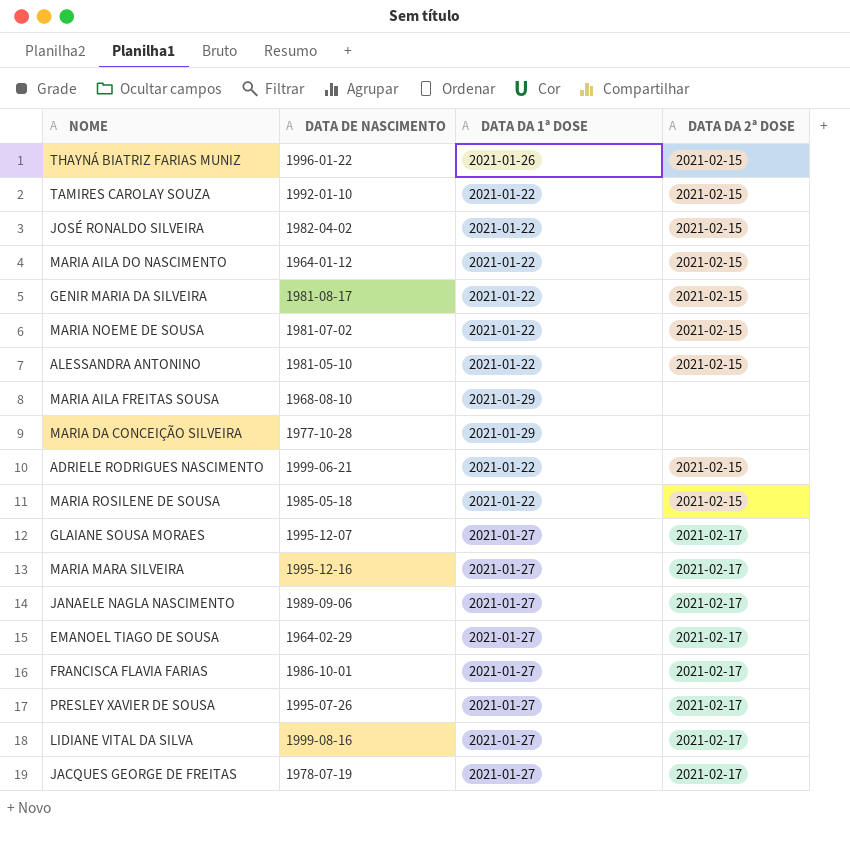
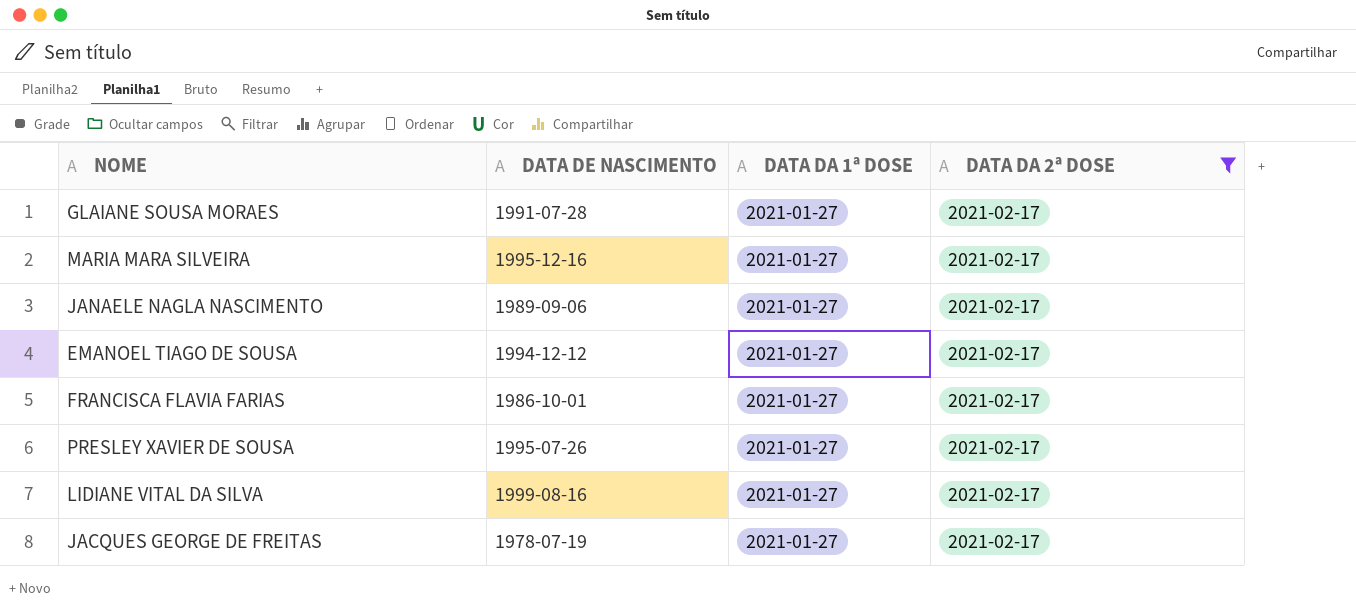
filter: none -> DATA DA 2ª DOSE = 2021-02-17
GLAIANE SOUSA MORAES | DATA DE NASCIMENTO: 1995-12-07 -> 1991-07-28
EMANOEL TIAGO DE SOUSA | DATA DE NASCIMENTO: 1964-02-29 -> 1994-12-12

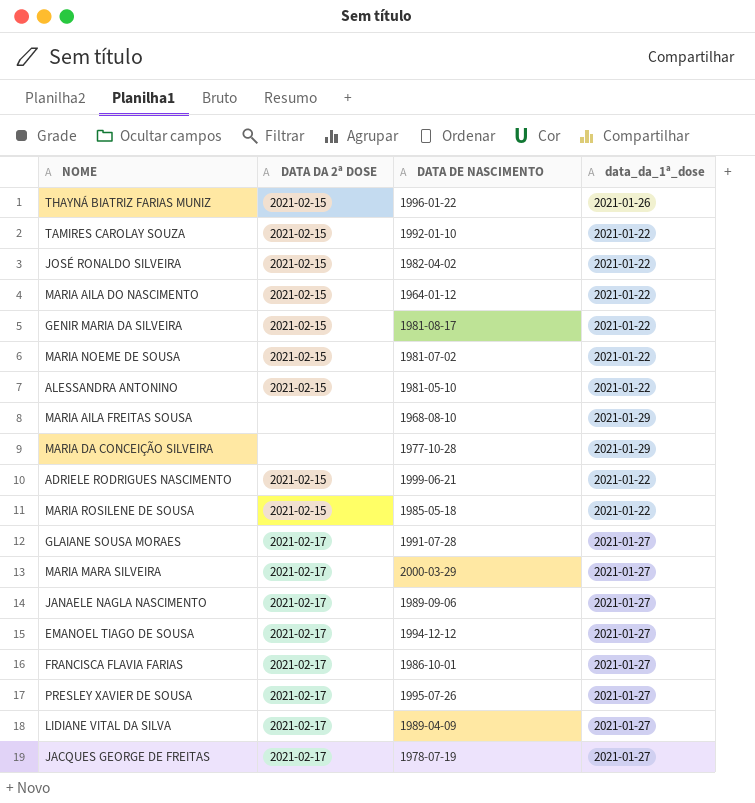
filter: DATA DA 2ª DOSE = 2021-02-17 -> none
column DATA DA 2ª DOSE | position: 4 -> 2
column name: DATA DA 1ª DOSE -> data_da_1ª_dose
MARIA MARA SILVEIRA | DATA DE NASCIMENTO: 1995-12-16 -> 2000-03-29
LIDIANE VITAL DA SILVA | DATA DE NASCIMENTO: 1999-08-16 -> 1989-04-09

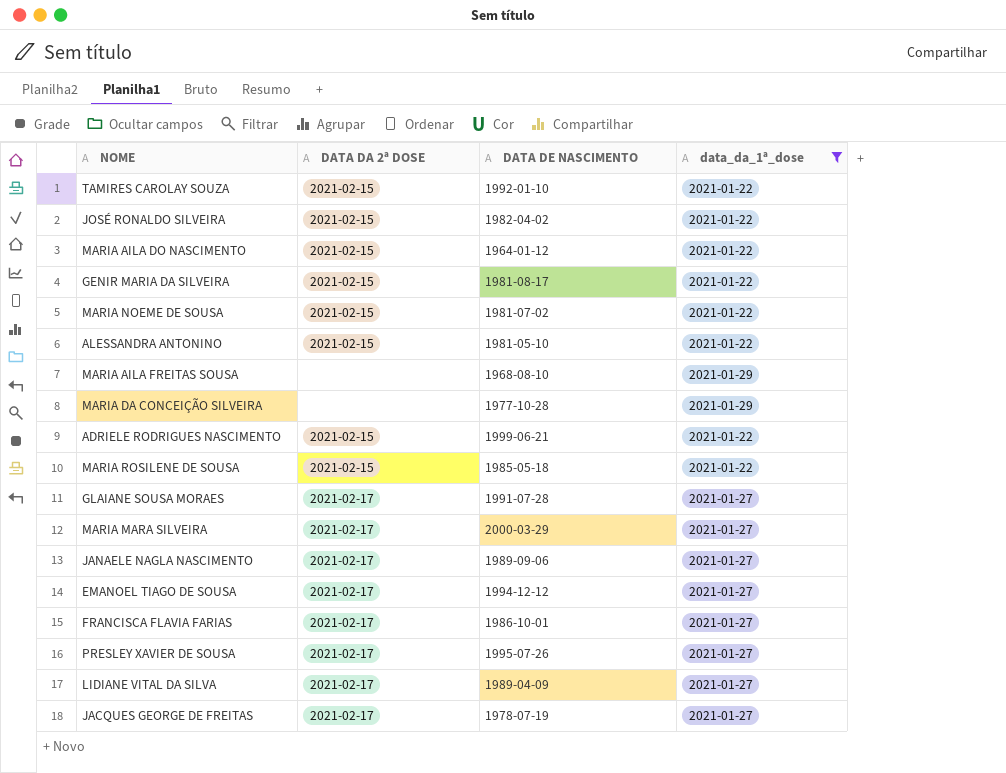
filter: none -> data_da_1ª_dose != 2021-01-26

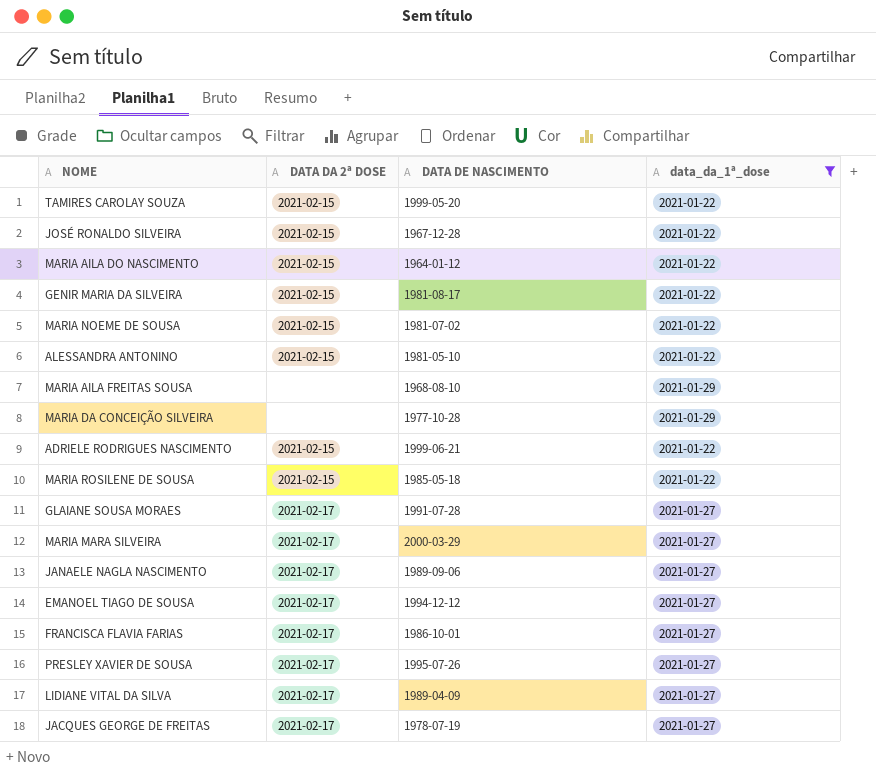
TAMIRES CAROLAY SOUZA | DATA DE NASCIMENTO: 1992-01-10 -> 1999-05-20
JOSÉ RONALDO SILVEIRA | DATA DE NASCIMENTO: 1982-04-02 -> 1967-12-28

